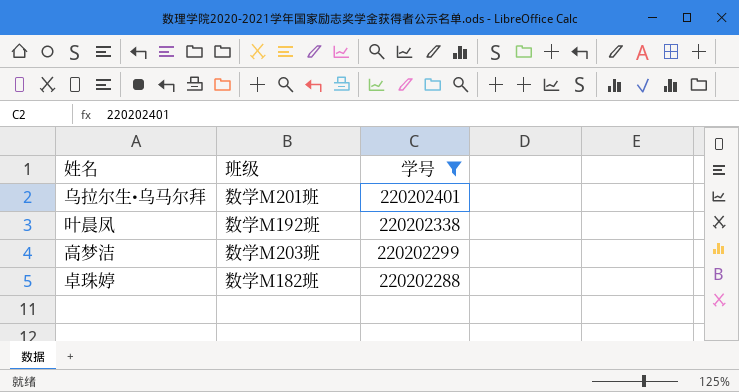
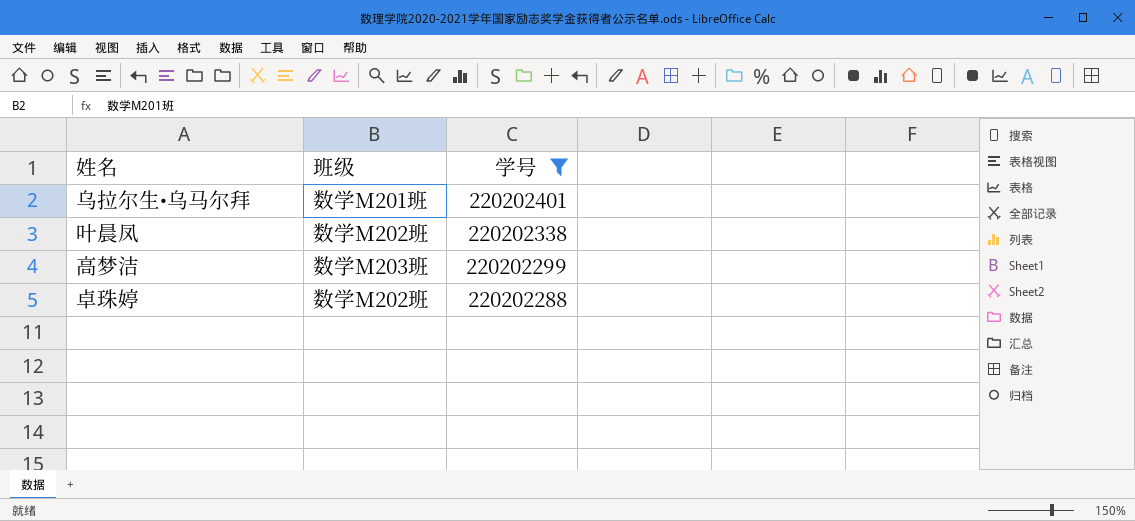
叶晨凤 | 班级: 数学M192班 -> 数学M202班
卓珠婷 | 班级: 数学M182班 -> 数学M202班

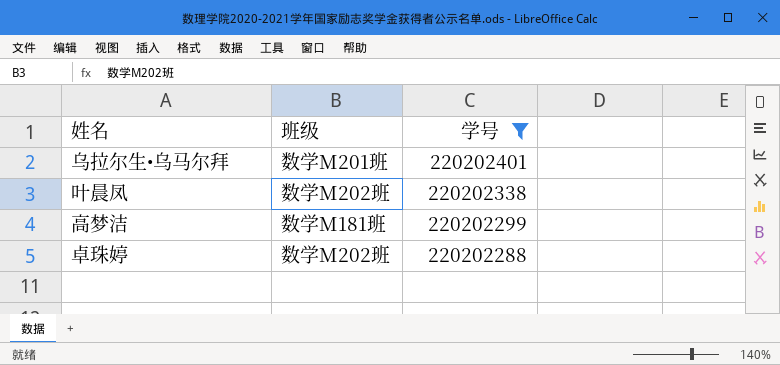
高梦洁 | 班级: 数学M203班 -> 数学M181班

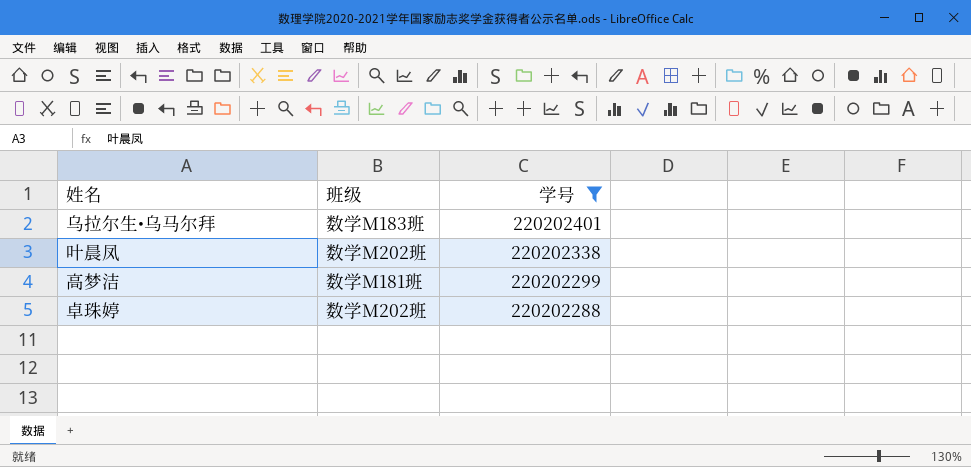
乌拉尔生•乌马尔拜 | 班级: 数学M201班 -> 数学M183班

